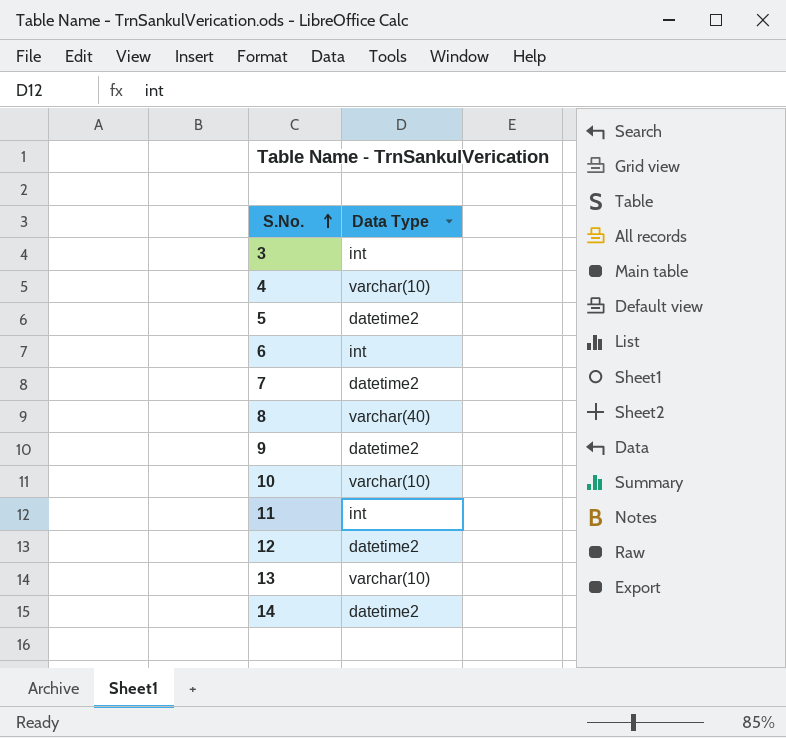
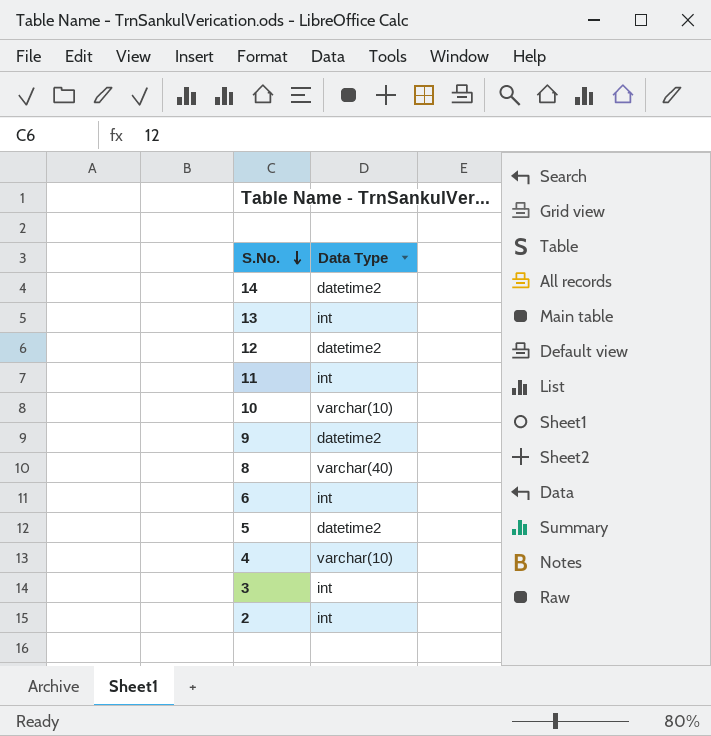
row order: S.No. ascending -> S.No. descending
row 7: datetime2 -> none
13 | Data Type: varchar(10) -> int
row 2: none -> int

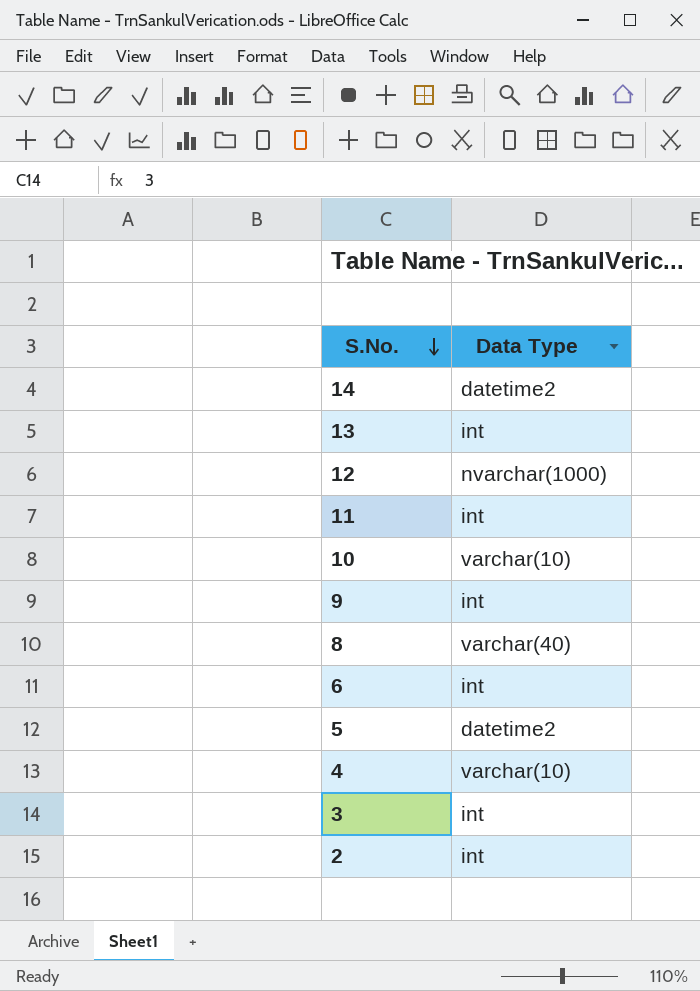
12 | Data Type: datetime2 -> nvarchar(1000)
9 | Data Type: datetime2 -> int

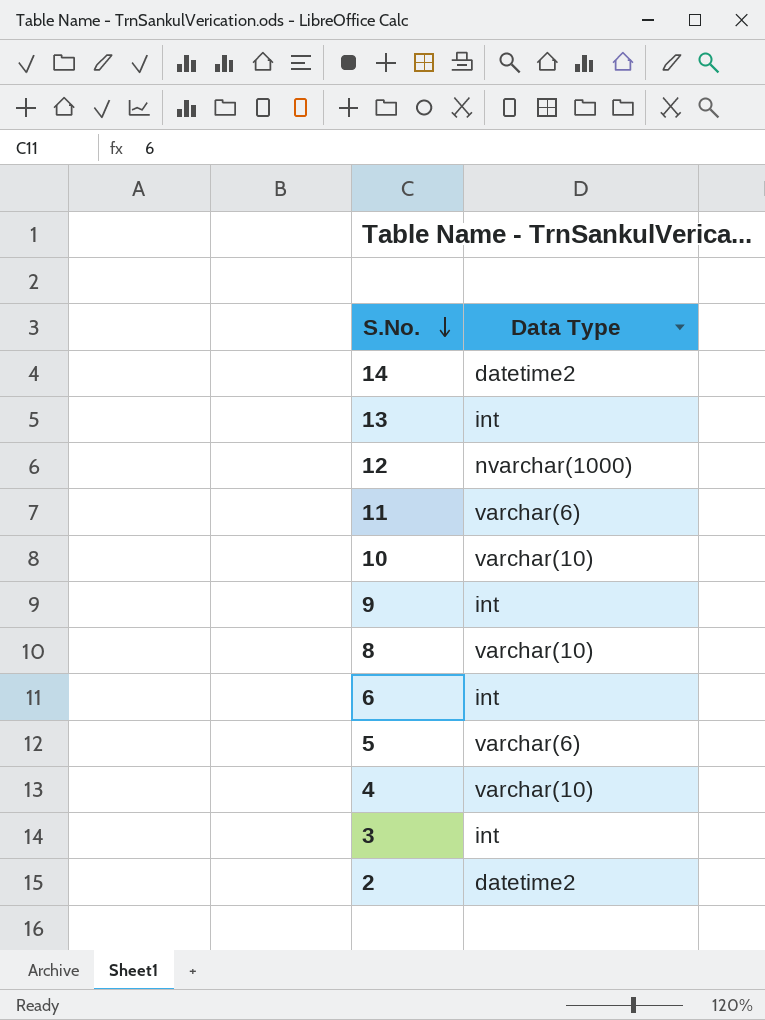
11 | Data Type: int -> varchar(6)
8 | Data Type: varchar(40) -> varchar(10)
5 | Data Type: datetime2 -> varchar(6)
2 | Data Type: int -> datetime2

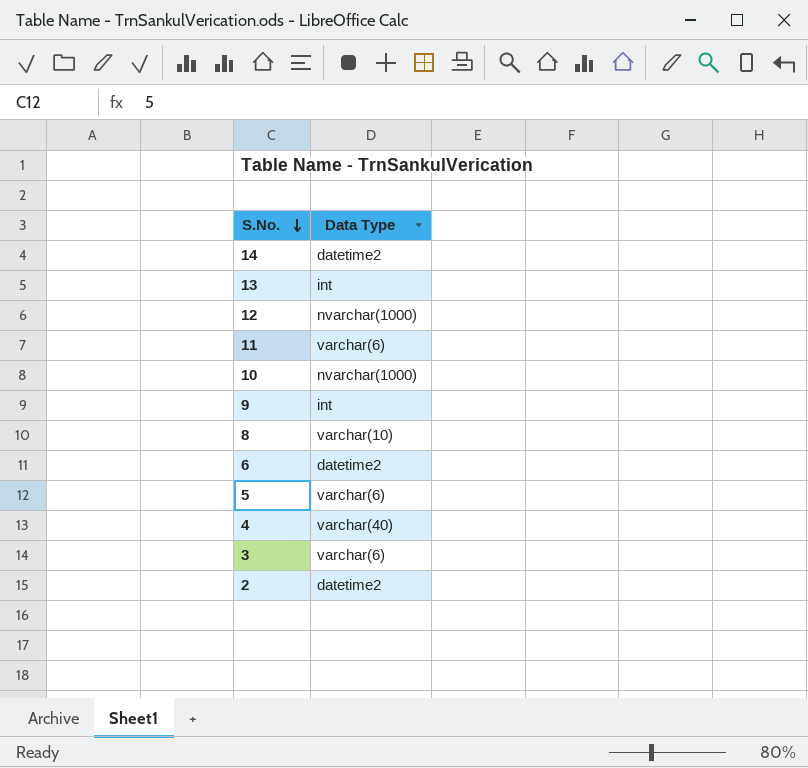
10 | Data Type: varchar(10) -> nvarchar(1000)
6 | Data Type: int -> datetime2
4 | Data Type: varchar(10) -> varchar(40)
3 | Data Type: int -> varchar(6)

